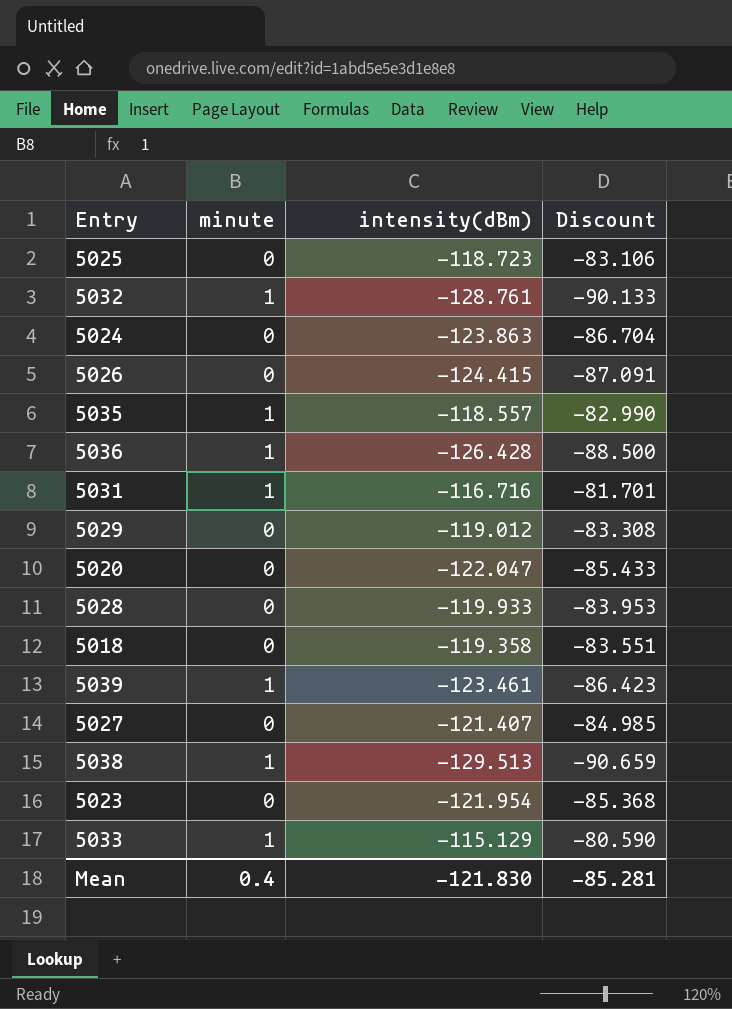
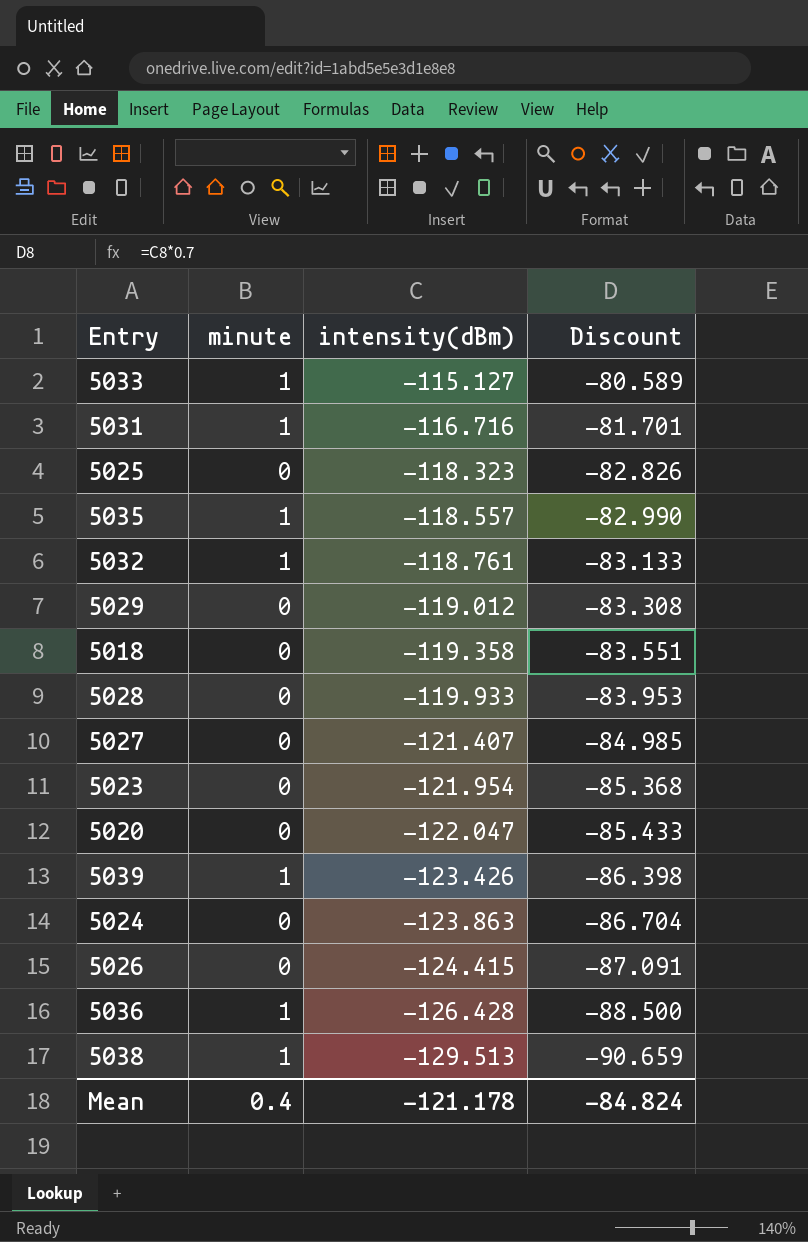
row order: none -> intensity(dBm) descending
5033 | intensity(dBm): -115.129 -> -115.127
5033 | Discount: -80.590 -> -80.589
5025 | intensity(dBm): -118.723 -> -118.323
5025 | Discount: -83.106 -> -82.826
5032 | intensity(dBm): -128.761 -> -118.761
5032 | Discount: -90.133 -> -83.133
5039 | intensity(dBm): -123.461 -> -123.426
5039 | Discount: -86.423 -> -86.398
Mean | intensity(dBm): -121.830 -> -121.178
Mean | Discount: -85.281 -> -84.824

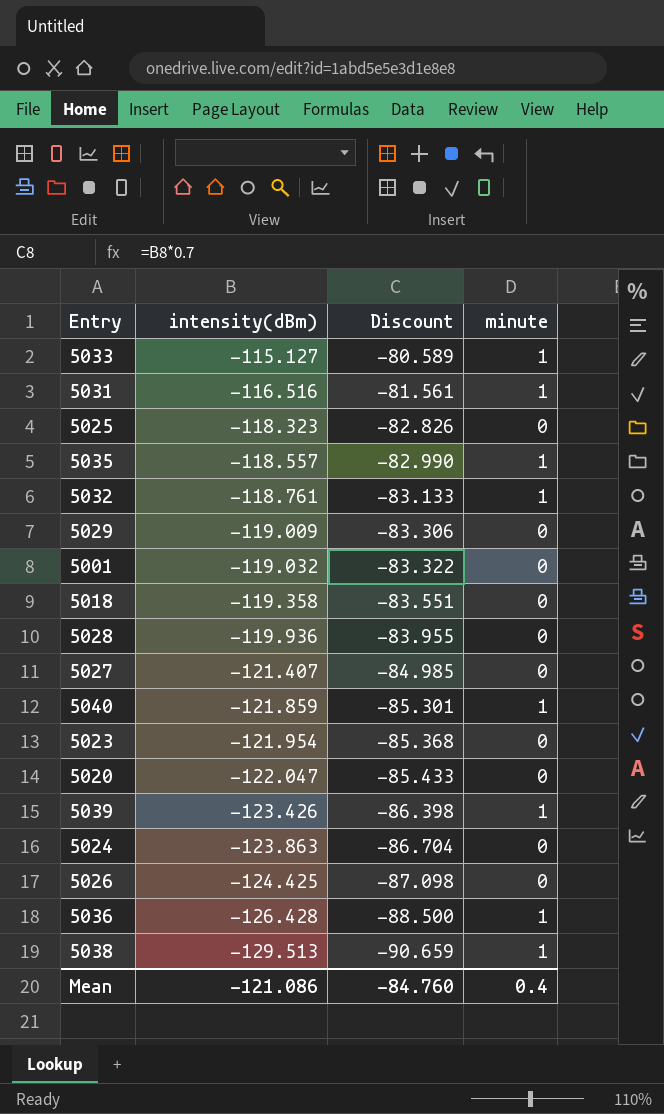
column minute | position: 2 -> 4
5031 | intensity(dBm): -116.716 -> -116.516
5031 | Discount: -81.701 -> -81.561
5029 | intensity(dBm): -119.012 -> -119.009
5029 | Discount: -83.308 -> -83.306
row 5001: none -> -119.032 | -83.322 | 0
5028 | intensity(dBm): -119.933 -> -119.936
5028 | Discount: -83.953 -> -83.955
row 5040: none -> -121.859 | -85.301 | 1
5026 | intensity(dBm): -124.415 -> -124.425
5026 | Discount: -87.091 -> -87.098
Mean | intensity(dBm): -121.178 -> -121.086
Mean | Discount: -84.824 -> -84.760

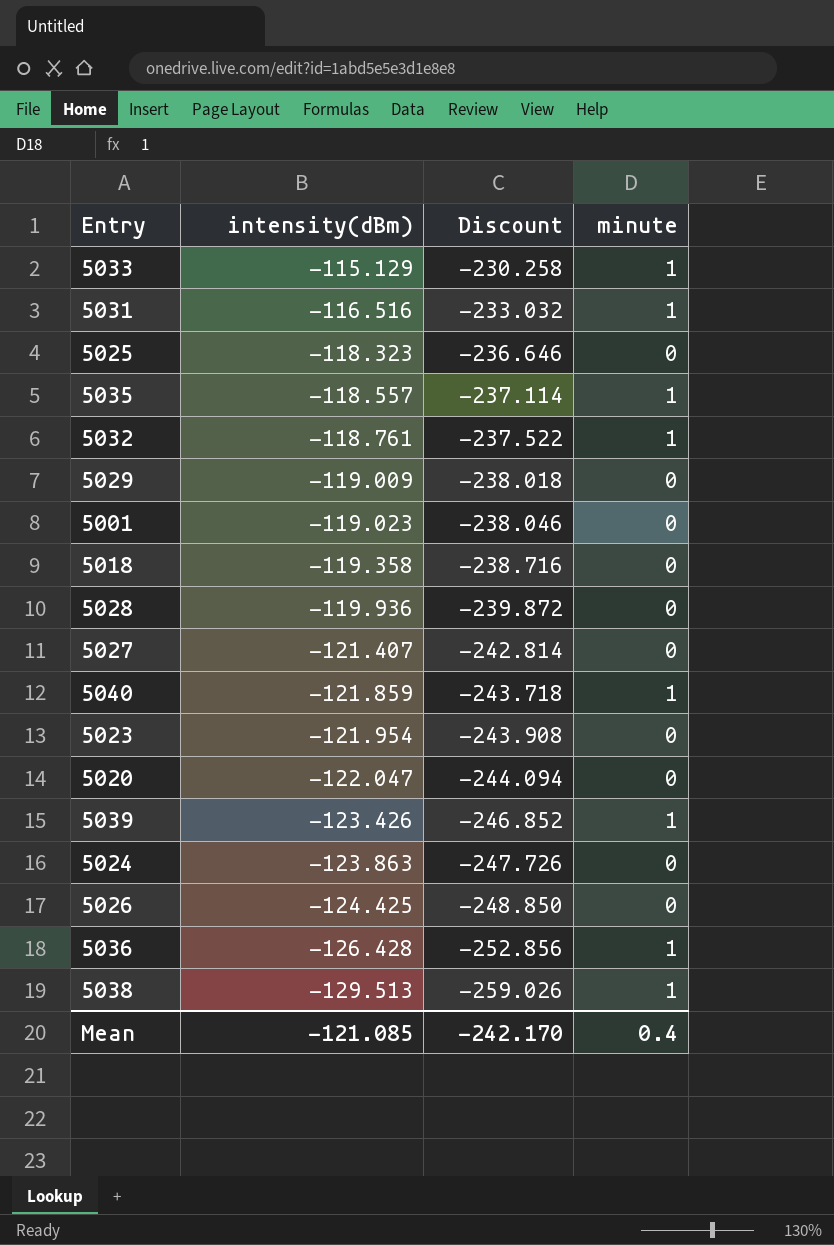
column Discount | formula: [intensity(dBm)] * 0.7 -> [intensity(dBm)] * 2
5033 | intensity(dBm): -115.127 -> -115.129
5001 | intensity(dBm): -119.032 -> -119.023
Mean | intensity(dBm): -121.086 -> -121.085
Mean | Discount: -84.760 -> -242.170

